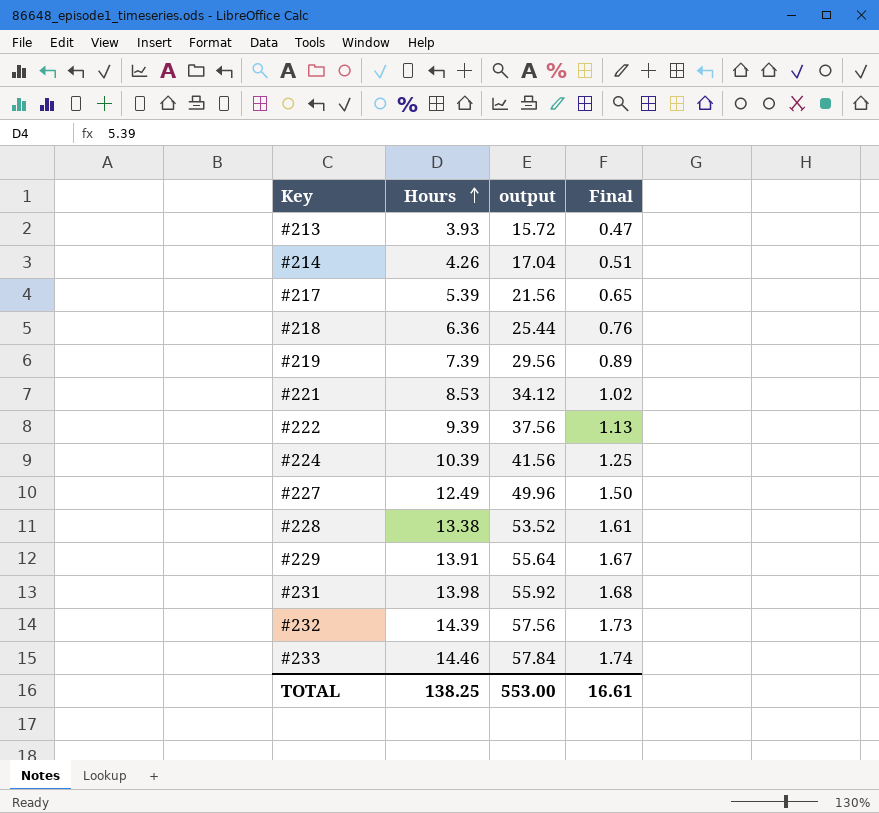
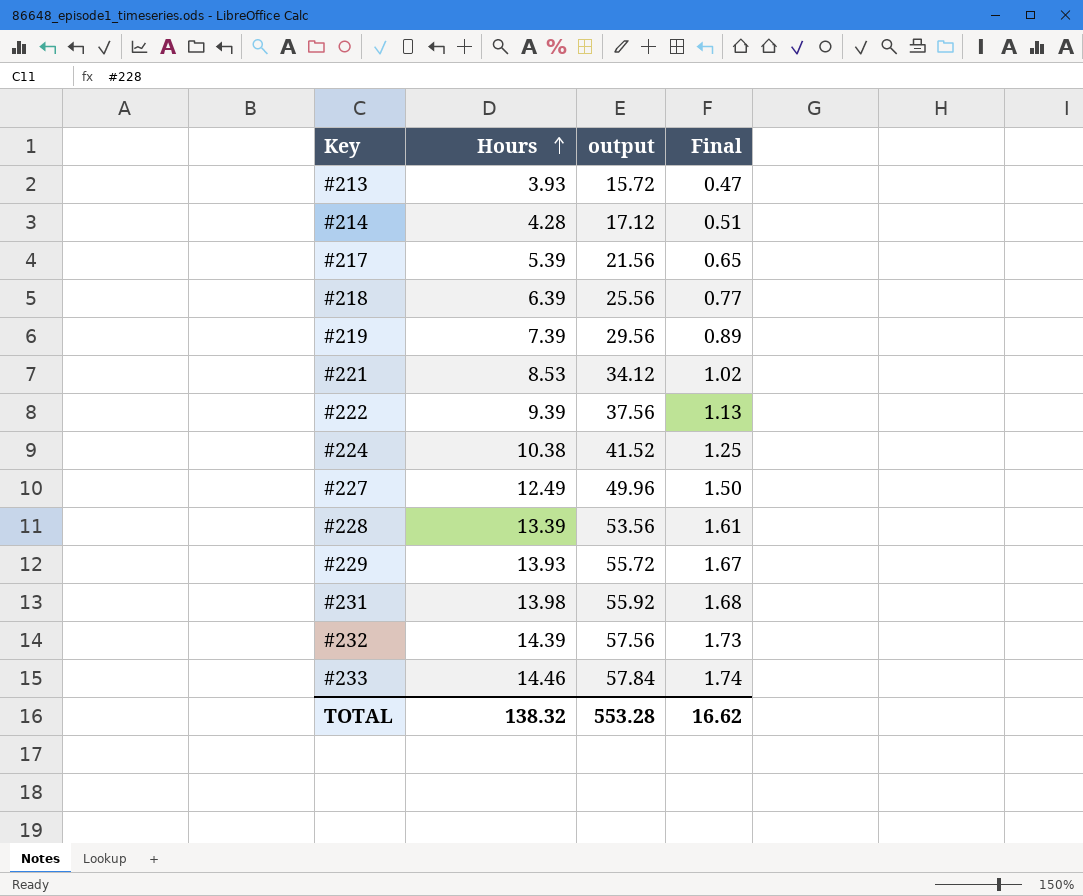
#214 | Hours: 4.26 -> 4.28
#214 | output: 17.04 -> 17.12
#218 | Hours: 6.36 -> 6.39
#218 | output: 25.44 -> 25.56
#218 | Final: 0.76 -> 0.77
#224 | Hours: 10.39 -> 10.38
#224 | output: 41.56 -> 41.52
#228 | Hours: 13.38 -> 13.39
#228 | output: 53.52 -> 53.56
#229 | Hours: 13.91 -> 13.93
#229 | output: 55.64 -> 55.72
TOTAL | Hours: 138.25 -> 138.32
TOTAL | output: 553.00 -> 553.28
TOTAL | Final: 16.61 -> 16.62

